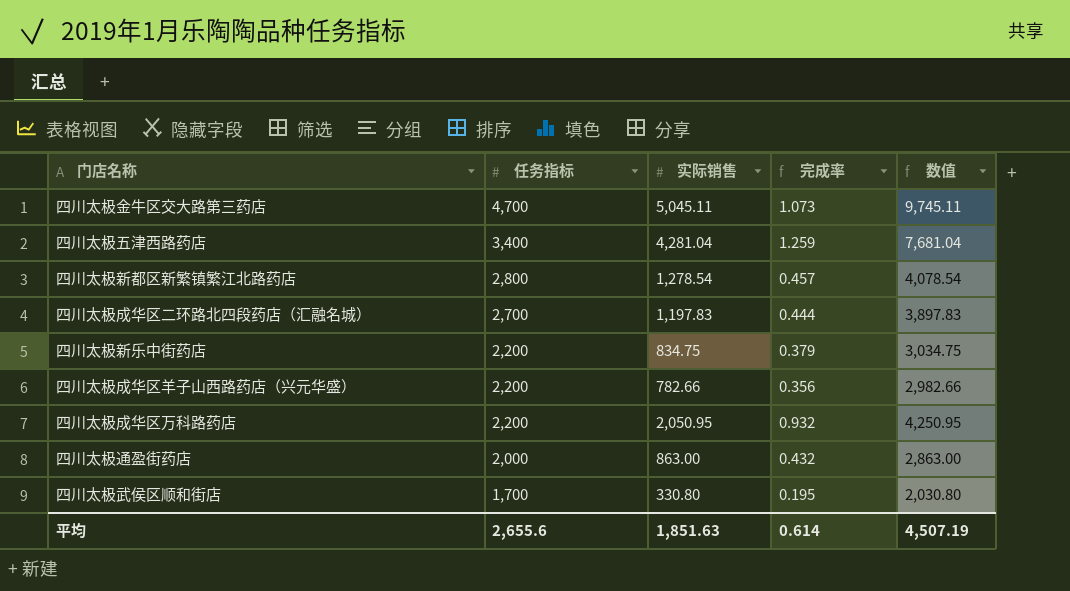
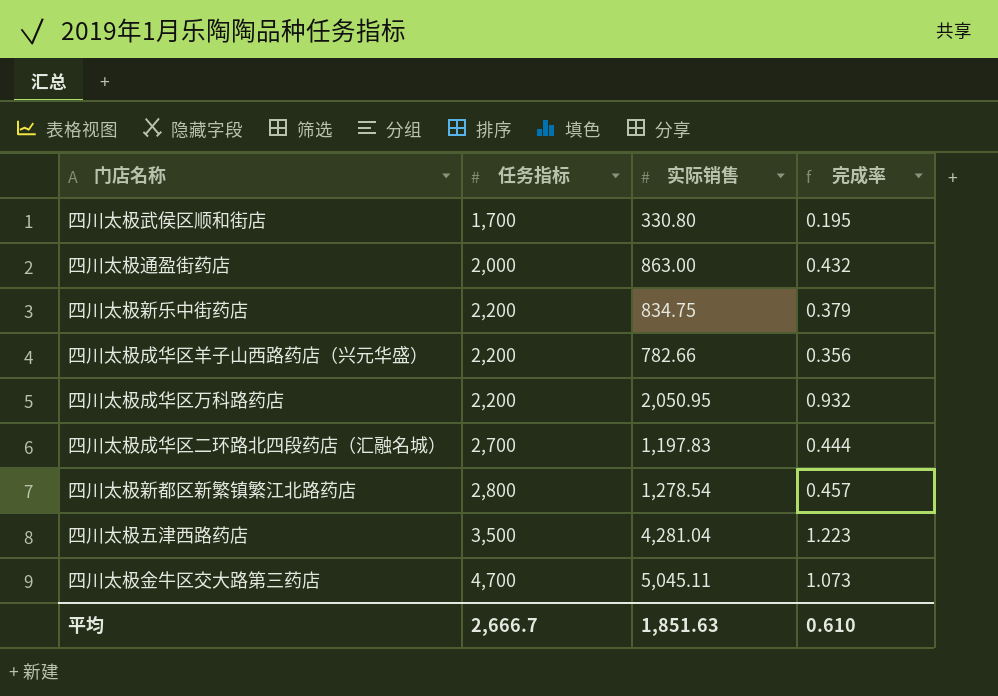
row order: 任务指标 descending -> 任务指标 ascending
column 数值 | formula: [任务指标] + [实际销售] -> none
四川太极五津西路药店 | 任务指标: 3,400 -> 3,500
四川太极五津西路药店 | 完成率: 1.259 -> 1.223
平均 | 任务指标: 2,655.6 -> 2,666.7
平均 | 完成率: 0.614 -> 0.610

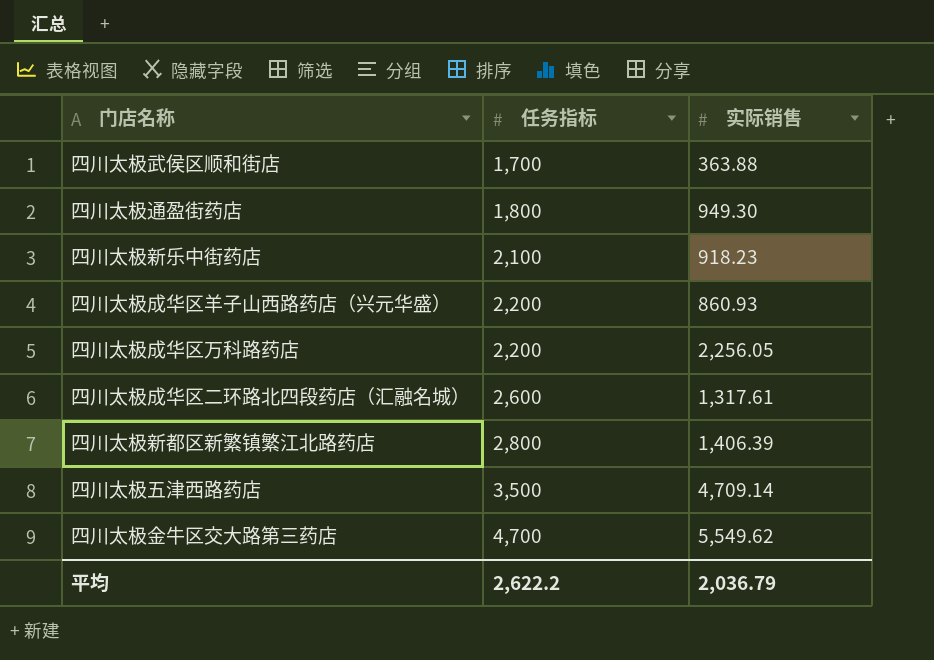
column 完成率 | formula: [实际销售] / [任务指标] -> none
四川太极武侯区顺和街店 | 实际销售: 330.80 -> 363.88
四川太极通盈街药店 | 任务指标: 2,000 -> 1,800
四川太极通盈街药店 | 实际销售: 863.00 -> 949.30
四川太极新乐中街药店 | 任务指标: 2,200 -> 2,100
四川太极新乐中街药店 | 实际销售: 834.75 -> 918.23
四川太极成华区羊子山西路药店（兴元华盛） | 实际销售: 782.66 -> 860.93
四川太极成华区万科路药店 | 实际销售: 2,050.95 -> 2,256.05
四川太极成华区二环路北四段药店（汇融名城） | 任务指标: 2,700 -> 2,600
四川太极成华区二环路北四段药店（汇融名城） | 实际销售: 1,197.83 -> 1,317.61
四川太极新都区新繁镇繁江北路药店 | 实际销售: 1,278.54 -> 1,406.39
四川太极五津西路药店 | 实际销售: 4,281.04 -> 4,709.14
四川太极金牛区交大路第三药店 | 实际销售: 5,045.11 -> 5,549.62
平均 | 任务指标: 2,666.7 -> 2,622.2
平均 | 实际销售: 1,851.63 -> 2,036.79

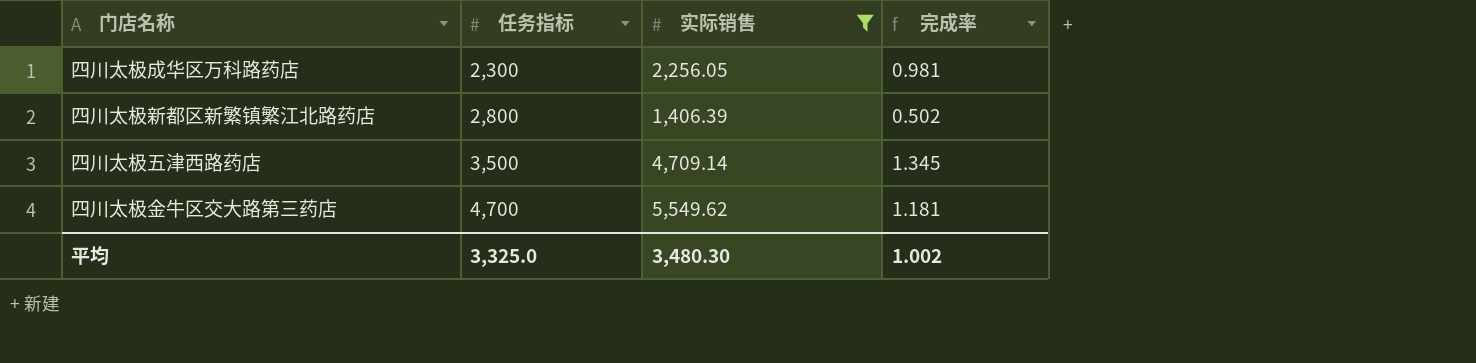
filter: none -> 实际销售 >= 1,406.39
column 完成率 | formula: none -> [实际销售] / [任务指标]
四川太极成华区万科路药店 | 任务指标: 2,200 -> 2,300
平均 | 任务指标: 2,622.2 -> 3,325.0
平均 | 实际销售: 2,036.79 -> 3,480.30

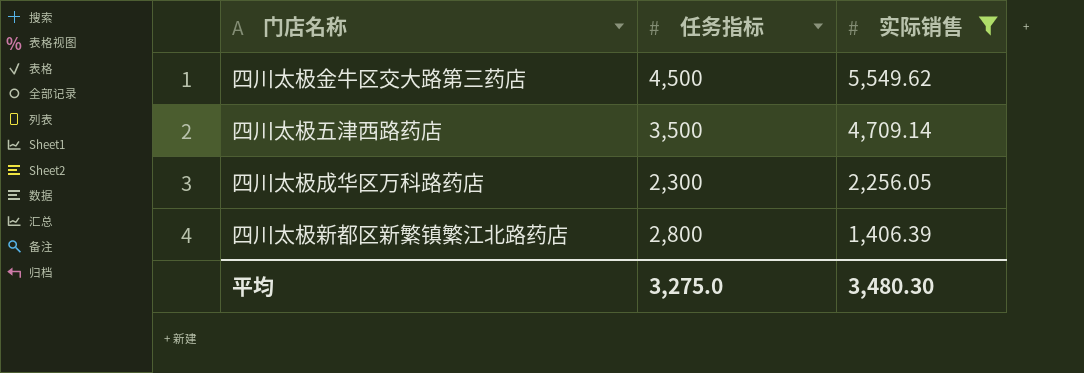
row order: 任务指标 ascending -> 实际销售 descending
column 完成率 | formula: [实际销售] / [任务指标] -> none
四川太极金牛区交大路第三药店 | 任务指标: 4,700 -> 4,500
平均 | 任务指标: 3,325.0 -> 3,275.0

